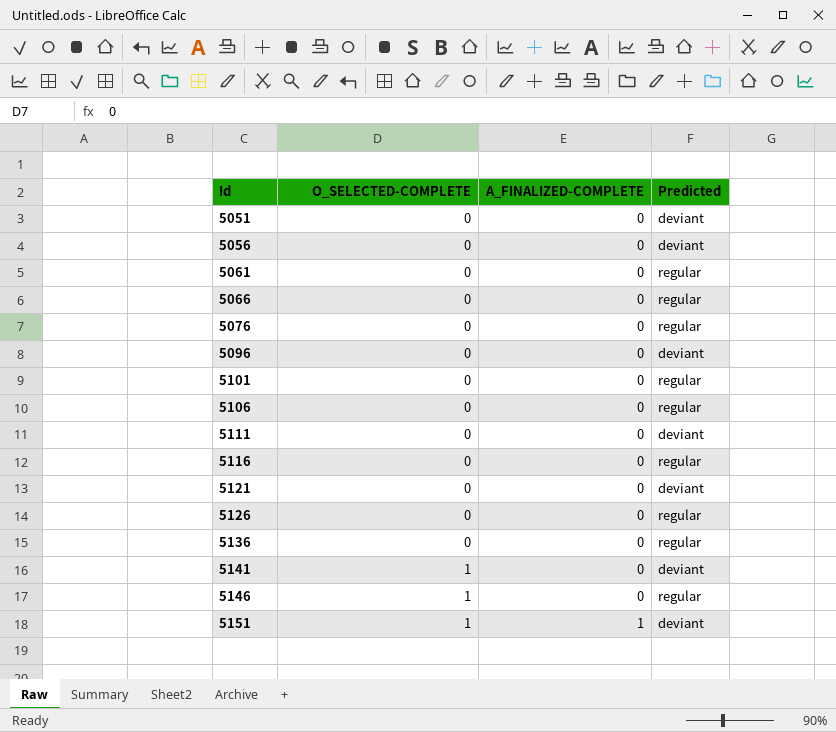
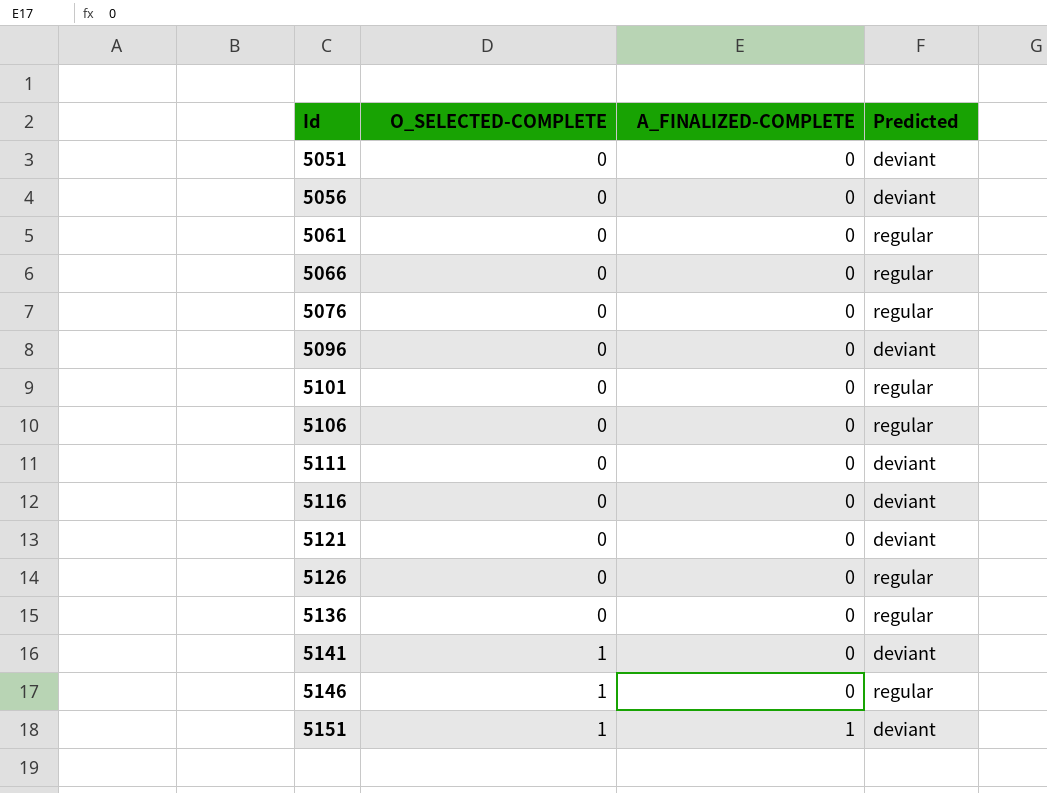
5116 | Predicted: regular -> deviant

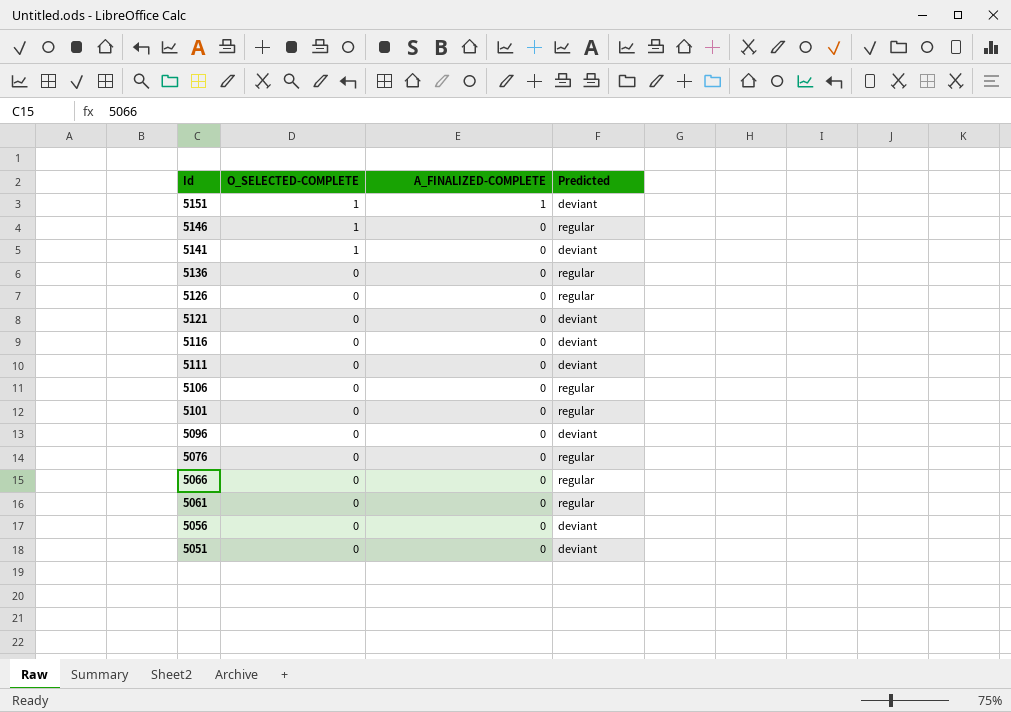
row order: Id ascending -> Id descending

